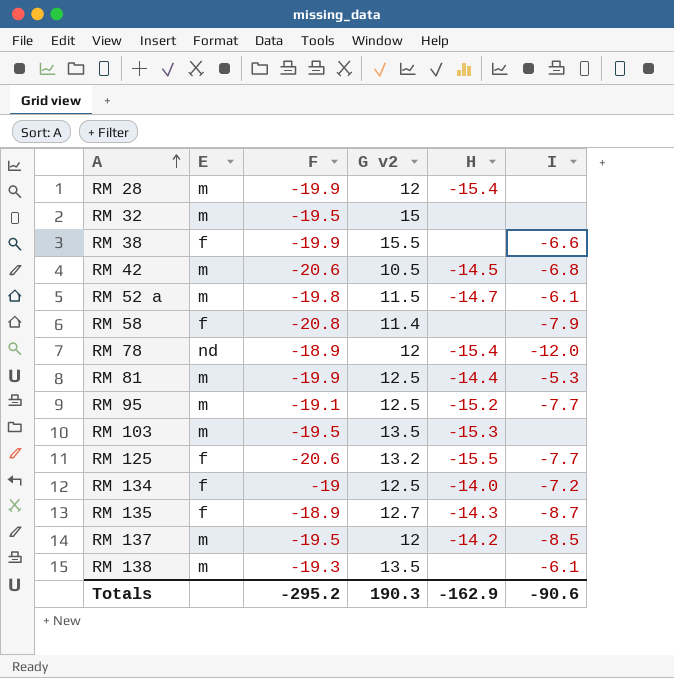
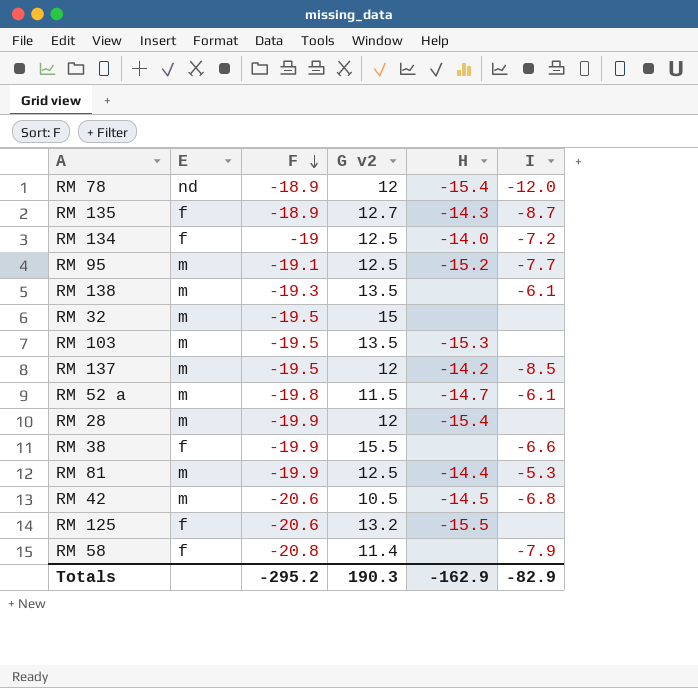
row order: A ascending -> F descending
RM 125 | I: -7.7 -> none
Totals | I: -90.6 -> -82.9

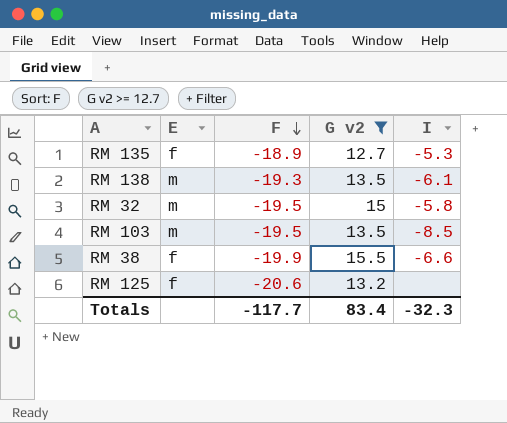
filter: none -> G v2 >= 12.7
column H | position: 5 -> none
RM 135 | I: -8.7 -> -5.3
RM 32 | I: none -> -5.8
RM 103 | I: none -> -8.5
Totals | F: -295.2 -> -117.7
Totals | G v2: 190.3 -> 83.4
Totals | I: -82.9 -> -32.3

